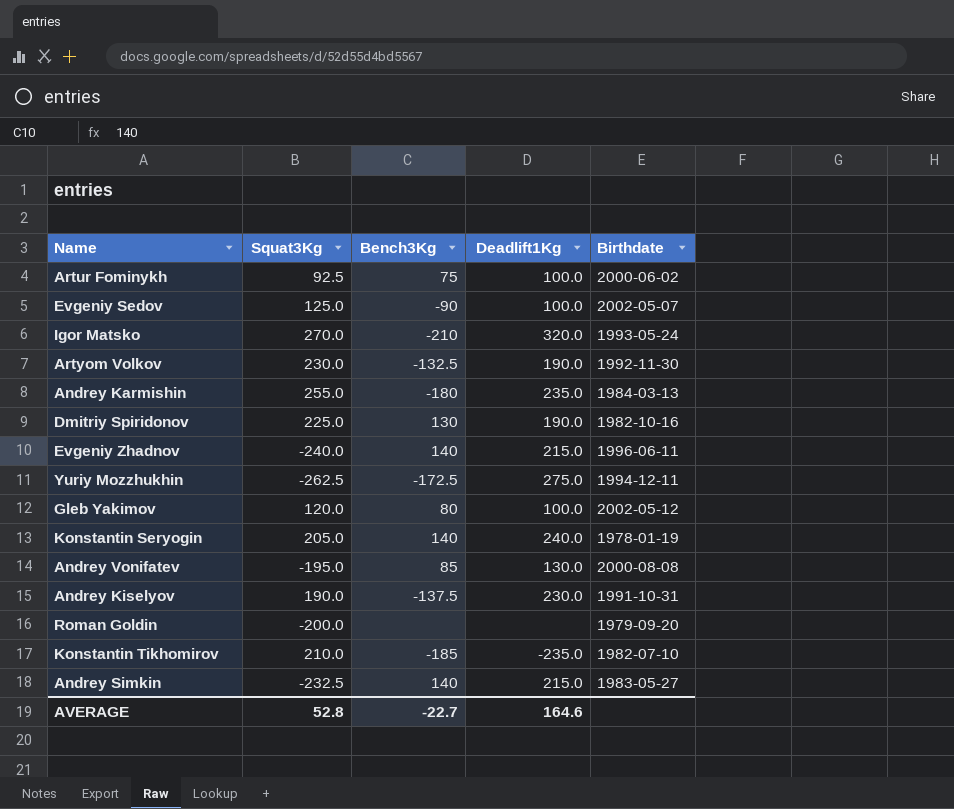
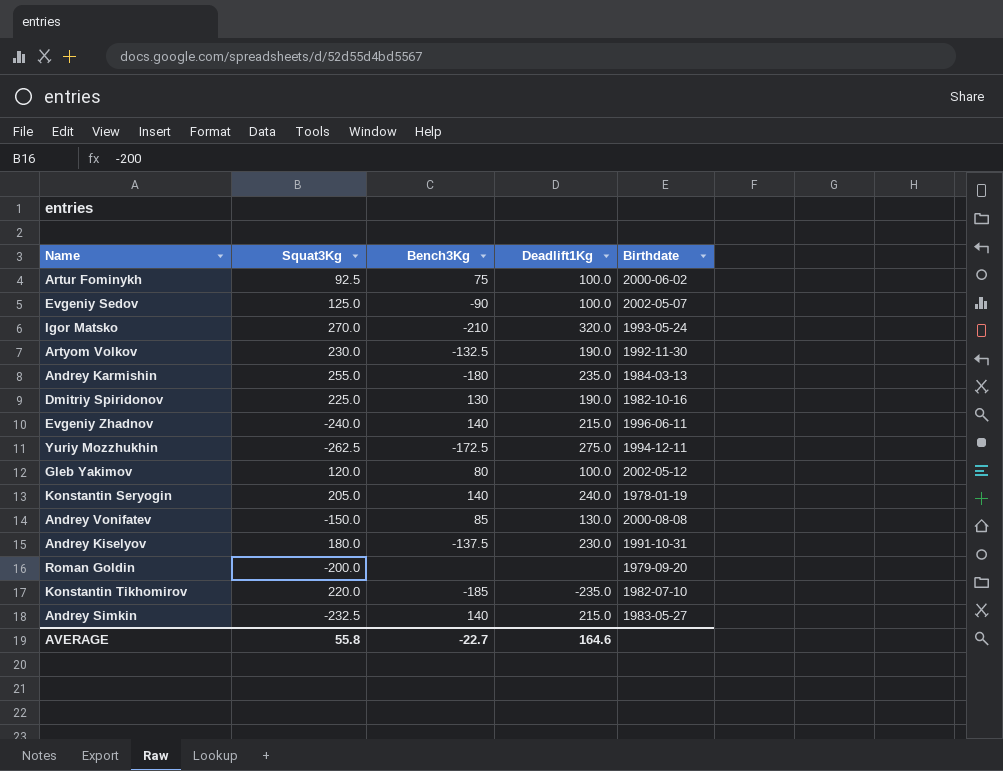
Andrey Vonifatev | Squat3Kg: -195.0 -> -150.0
Andrey Kiselyov | Squat3Kg: 190.0 -> 180.0
Konstantin Tikhomirov | Squat3Kg: 210.0 -> 220.0
AVERAGE | Squat3Kg: 52.8 -> 55.8

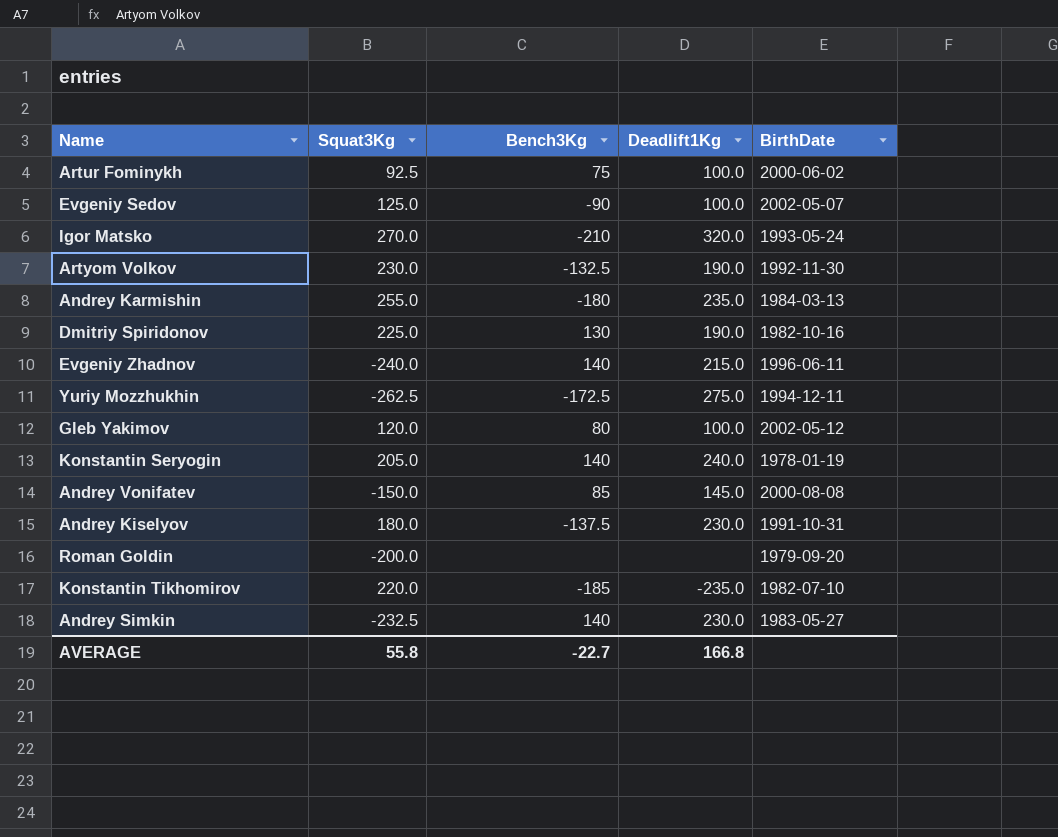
column name: Birthdate -> BirthDate
Andrey Vonifatev | Deadlift1Kg: 130.0 -> 145.0
Andrey Simkin | Deadlift1Kg: 215.0 -> 230.0
AVERAGE | Deadlift1Kg: 164.6 -> 166.8

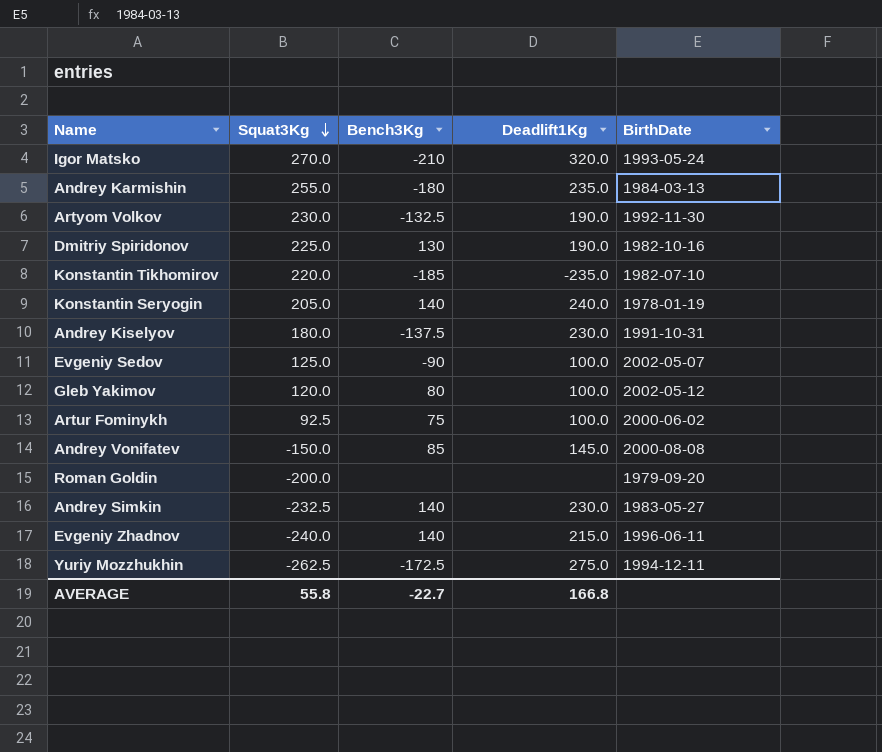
row order: none -> Squat3Kg descending

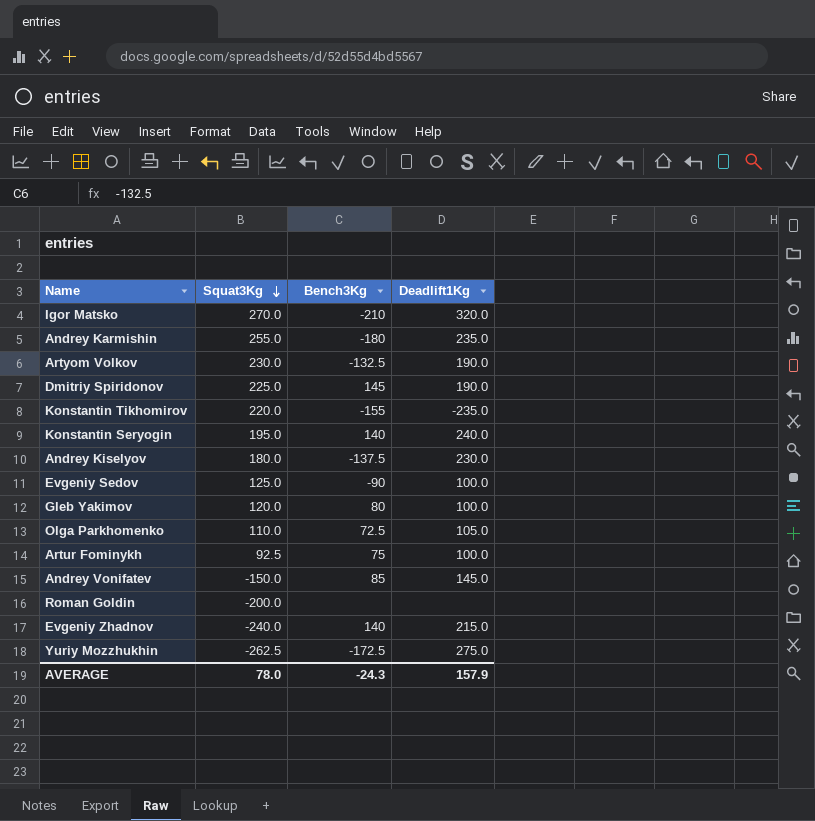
column BirthDate | position: 5 -> none
row Andrey Simkin: -232.5 | 140 | 230.0 | 1983-05-27 -> none
Dmitriy Spiridonov | Bench3Kg: 130 -> 145
Konstantin Tikhomirov | Bench3Kg: -185 -> -155
Konstantin Seryogin | Squat3Kg: 205.0 -> 195.0
row Olga Parkhomenko: none -> 110.0 | 72.5 | 105.0
AVERAGE | Squat3Kg: 55.8 -> 78.0
AVERAGE | Bench3Kg: -22.7 -> -24.3
AVERAGE | Deadlift1Kg: 166.8 -> 157.9

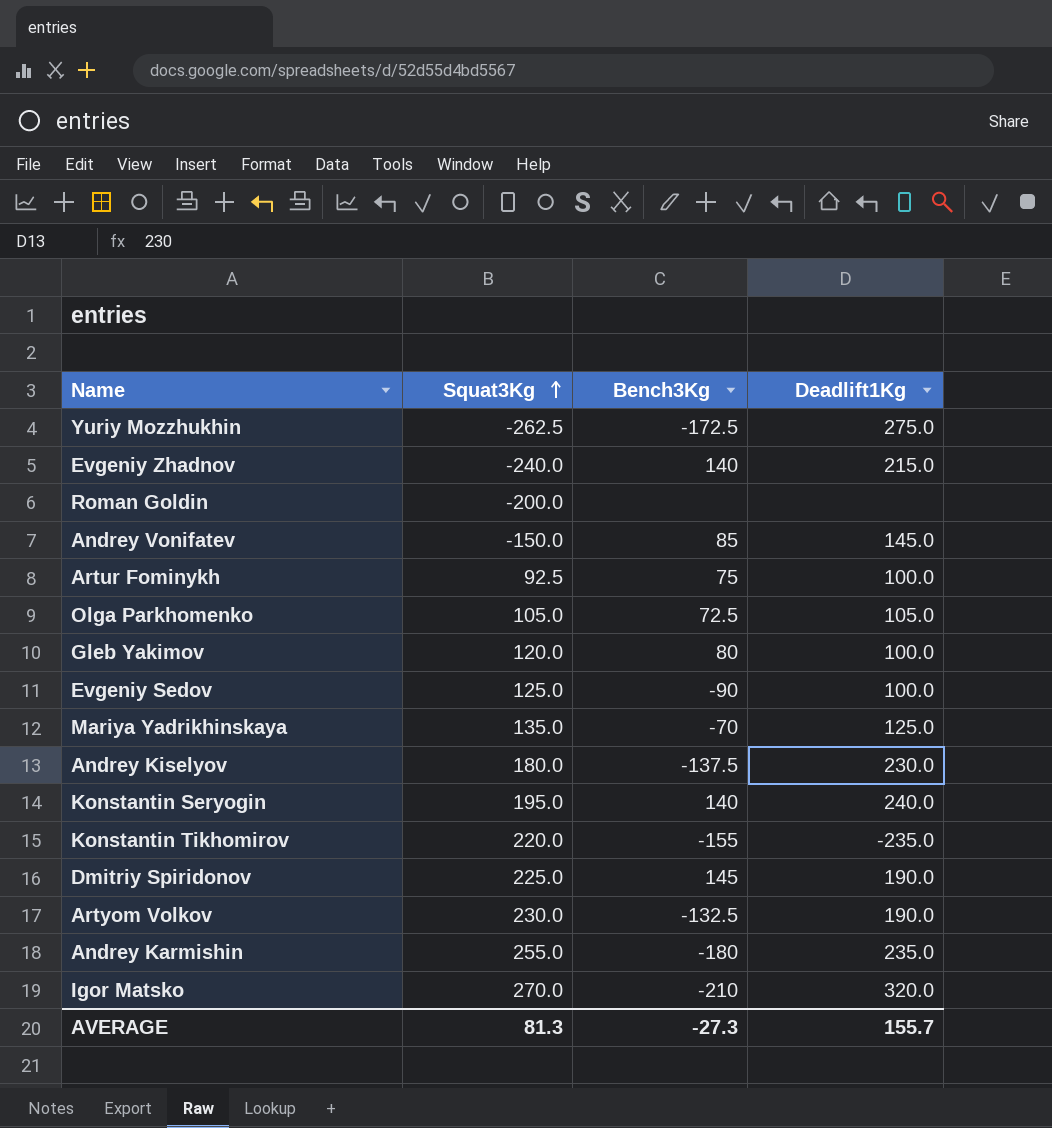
row order: Squat3Kg descending -> Squat3Kg ascending
Olga Parkhomenko | Squat3Kg: 110.0 -> 105.0
row Mariya Yadrikhinskaya: none -> 135.0 | -70 | 125.0
AVERAGE | Squat3Kg: 78.0 -> 81.3
AVERAGE | Bench3Kg: -24.3 -> -27.3
AVERAGE | Deadlift1Kg: 157.9 -> 155.7

